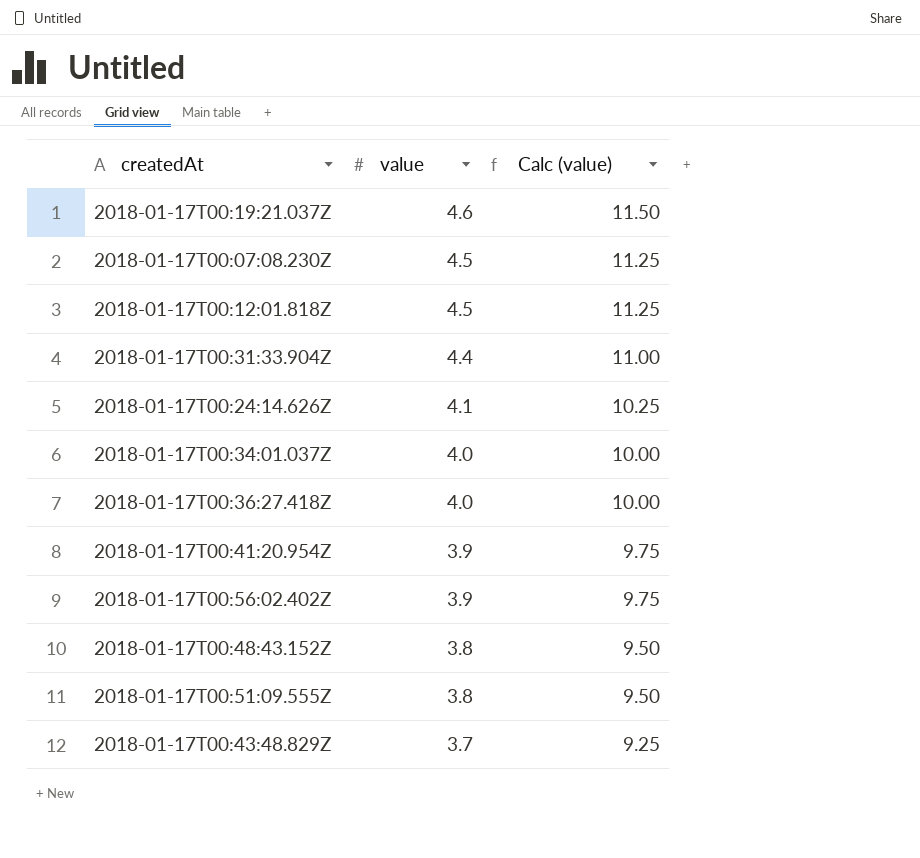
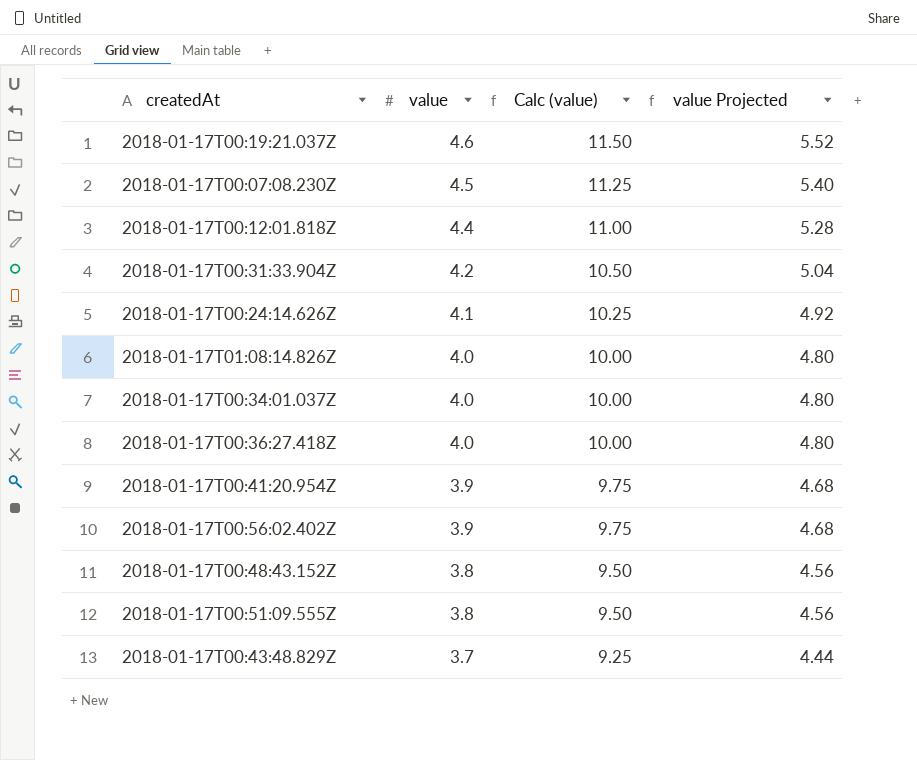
column value Projected | formula: none -> [value] * 1.2
2018-01-17T00:12:01.818Z | value: 4.5 -> 4.4
2018-01-17T00:12:01.818Z | Calc (value): 11.25 -> 11.00
2018-01-17T00:31:33.904Z | value: 4.4 -> 4.2
2018-01-17T00:31:33.904Z | Calc (value): 11.00 -> 10.50
row 2018-01-17T01:08:14.826Z: none -> 4.0 | 10.00 | 4.80

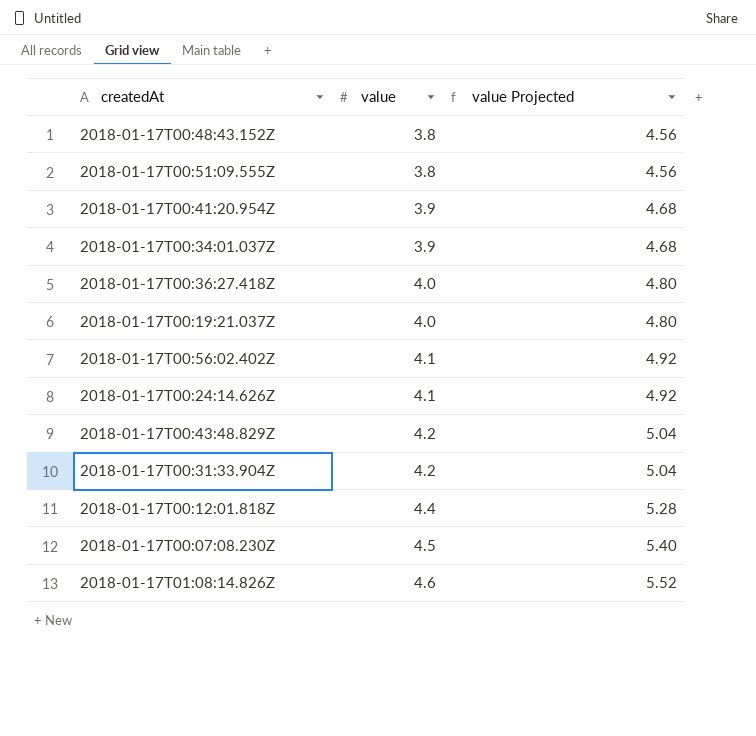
row order: value descending -> value ascending
column Calc (value) | formula: [value] * 2.5 -> none
2018-01-17T00:34:01.037Z | value: 4.0 -> 3.9
2018-01-17T00:34:01.037Z | value Projected: 4.80 -> 4.68
2018-01-17T00:19:21.037Z | value: 4.6 -> 4.0
2018-01-17T00:19:21.037Z | value Projected: 5.52 -> 4.80
2018-01-17T00:56:02.402Z | value: 3.9 -> 4.1
2018-01-17T00:56:02.402Z | value Projected: 4.68 -> 4.92
2018-01-17T00:43:48.829Z | value: 3.7 -> 4.2
2018-01-17T00:43:48.829Z | value Projected: 4.44 -> 5.04
2018-01-17T01:08:14.826Z | value: 4.0 -> 4.6
2018-01-17T01:08:14.826Z | value Projected: 4.80 -> 5.52

